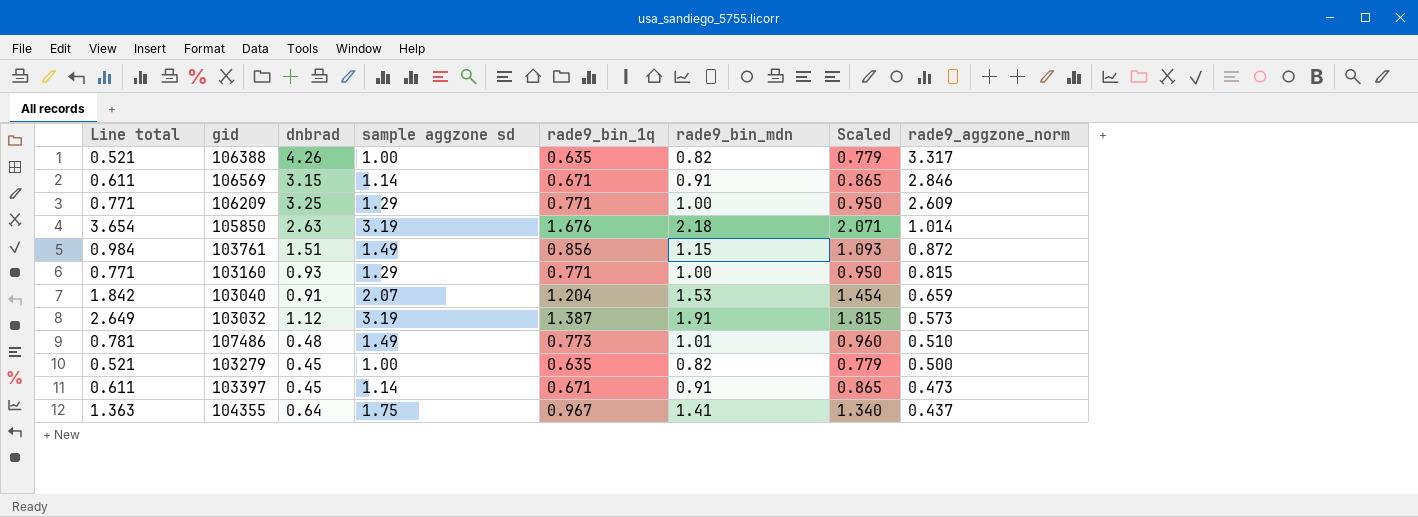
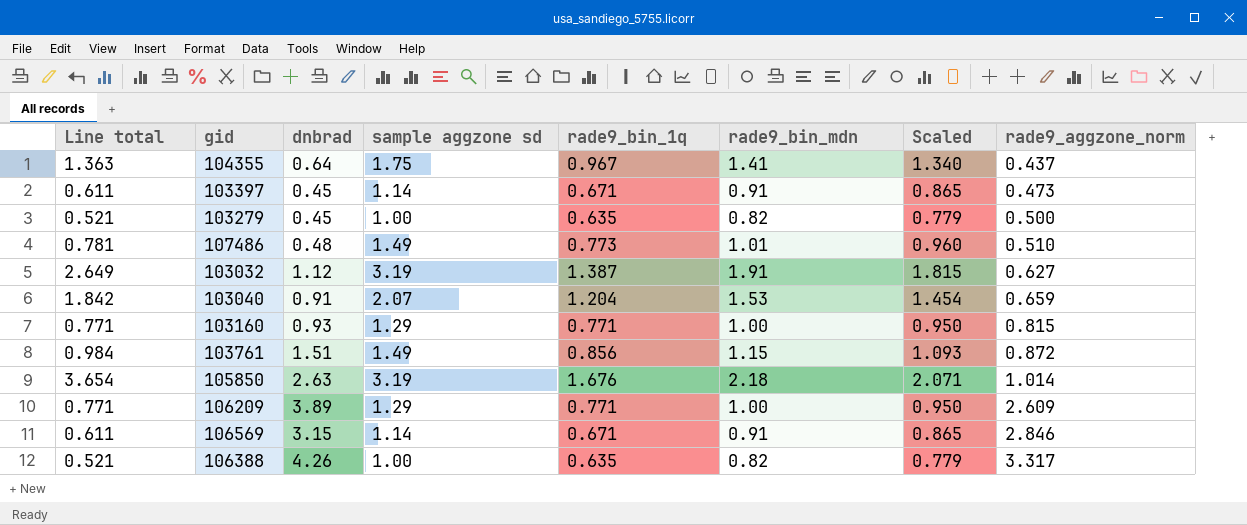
row order: rade9_aggzone_norm descending -> rade9_aggzone_norm ascending
103032 | rade9_aggzone_norm: 0.573 -> 0.627
106209 | dnbrad: 3.25 -> 3.89

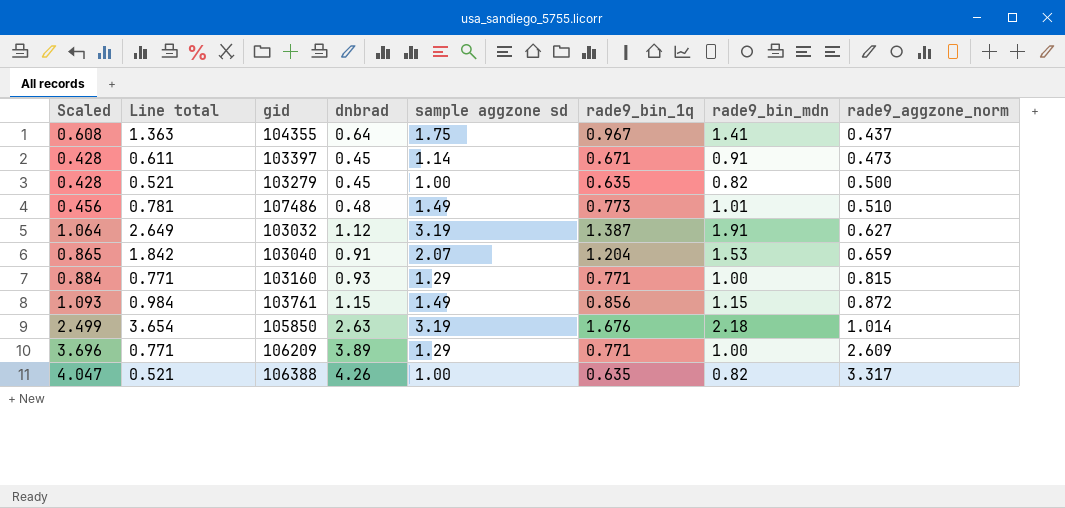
column Scaled | formula: [rade9_bin_mdn] * 0.95 -> [dnbrad] * 0.95
column Scaled | position: 7 -> 1
row 106569: 0.611 | 3.15 | 1.14 | 0.671 | 0.91 | 0.865 | 2.846 -> none
103761 | dnbrad: 1.51 -> 1.15

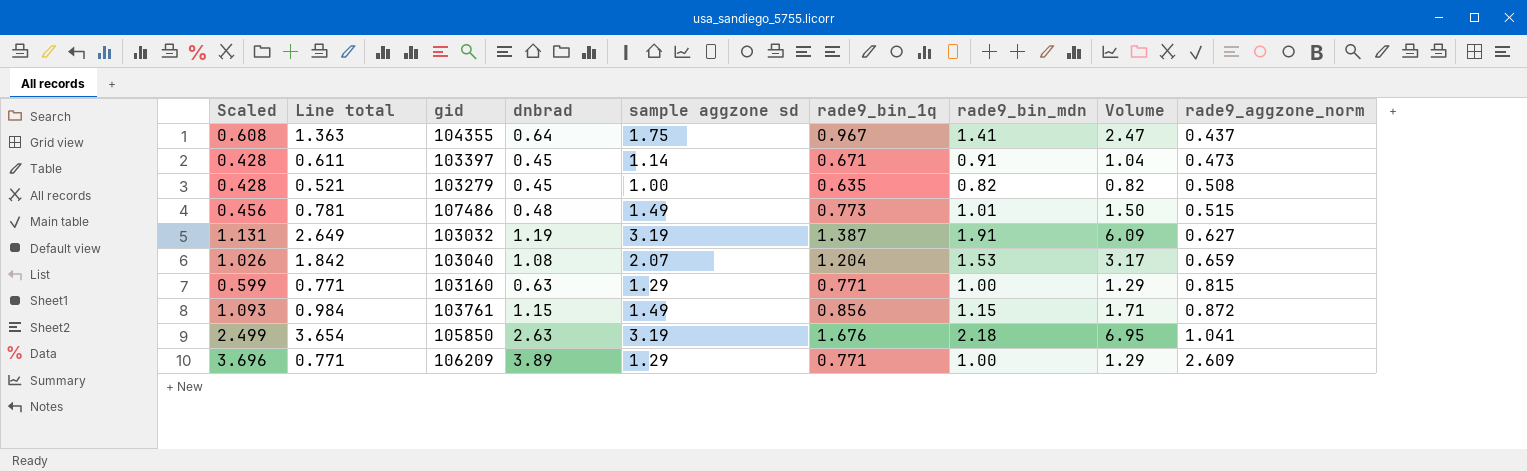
column Volume | formula: none -> [sample aggzone sd] * [rade9_bin_mdn]
row 106388: 4.047 | 0.521 | 4.26 | 1.00 | 0.635 | 0.82 | 3.317 -> none
103279 | rade9_aggzone_norm: 0.500 -> 0.508
107486 | rade9_aggzone_norm: 0.510 -> 0.515
103032 | Scaled: 1.064 -> 1.131
103032 | dnbrad: 1.12 -> 1.19
103040 | Scaled: 0.865 -> 1.026
103040 | dnbrad: 0.91 -> 1.08
103160 | Scaled: 0.884 -> 0.599
103160 | dnbrad: 0.93 -> 0.63
105850 | rade9_aggzone_norm: 1.014 -> 1.041

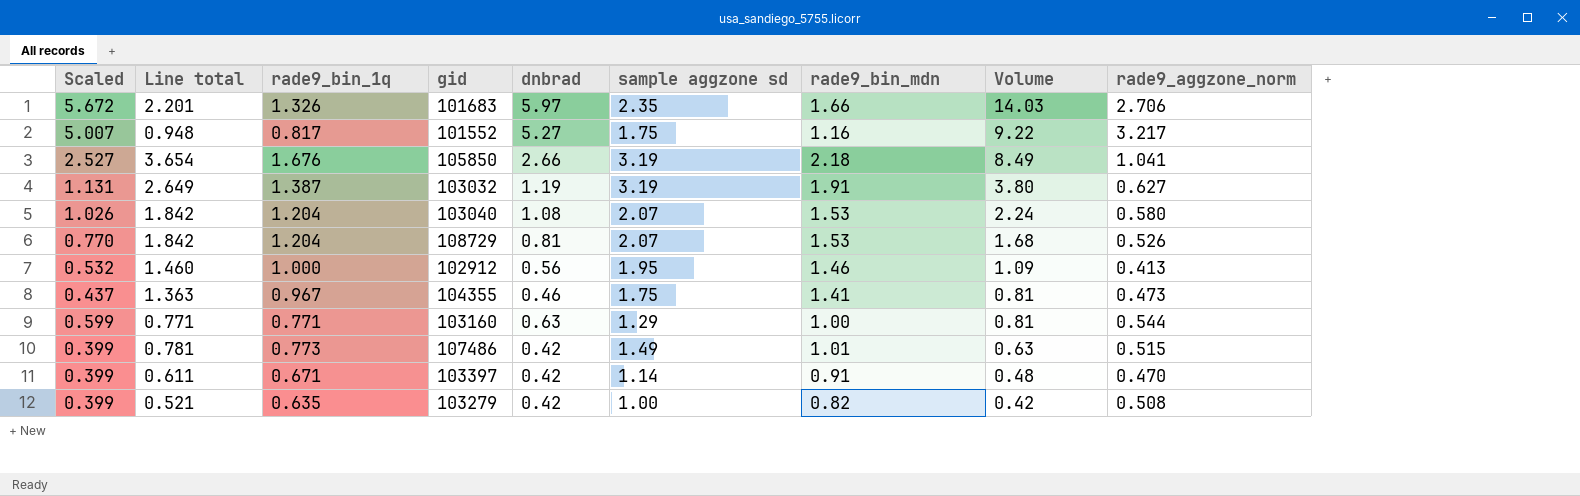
row order: rade9_aggzone_norm ascending -> Volume descending
column rade9_bin_1q | position: 6 -> 3
column Volume | formula: [sample aggzone sd] * [rade9_bin_mdn] -> [dnbrad] * [sample aggzone sd]
row 103761: 1.093 | 0.984 | 1.15 | 1.49 | 0.856 | 1.15 | 1.71 | 0.872 -> none
row 106209: 3.696 | 0.771 | 3.89 | 1.29 | 0.771 | 1.00 | 1.29 | 2.609 -> none
row 101683: none -> 5.672 | 2.201 | 1.326 | 5.97 | 2.35 | 1.66 | 14.03 | 2.706
row 101552: none -> 5.007 | 0.948 | 0.817 | 5.27 | 1.75 | 1.16 | 9.22 | 3.217
105850 | Scaled: 2.499 -> 2.527
105850 | dnbrad: 2.63 -> 2.66
103040 | rade9_aggzone_norm: 0.659 -> 0.580
row 108729: none -> 0.770 | 1.842 | 1.204 | 0.81 | 2.07 | 1.53 | 1.68 | 0.526
row 102912: none -> 0.532 | 1.460 | 1.000 | 0.56 | 1.95 | 1.46 | 1.09 | 0.413
104355 | Scaled: 0.608 -> 0.437
104355 | dnbrad: 0.64 -> 0.46
104355 | rade9_aggzone_norm: 0.437 -> 0.473
103160 | rade9_aggzone_norm: 0.815 -> 0.544
107486 | Scaled: 0.456 -> 0.399
107486 | dnbrad: 0.48 -> 0.42
103397 | Scaled: 0.428 -> 0.399
103397 | dnbrad: 0.45 -> 0.42
103397 | rade9_aggzone_norm: 0.473 -> 0.470
103279 | Scaled: 0.428 -> 0.399
103279 | dnbrad: 0.45 -> 0.42

